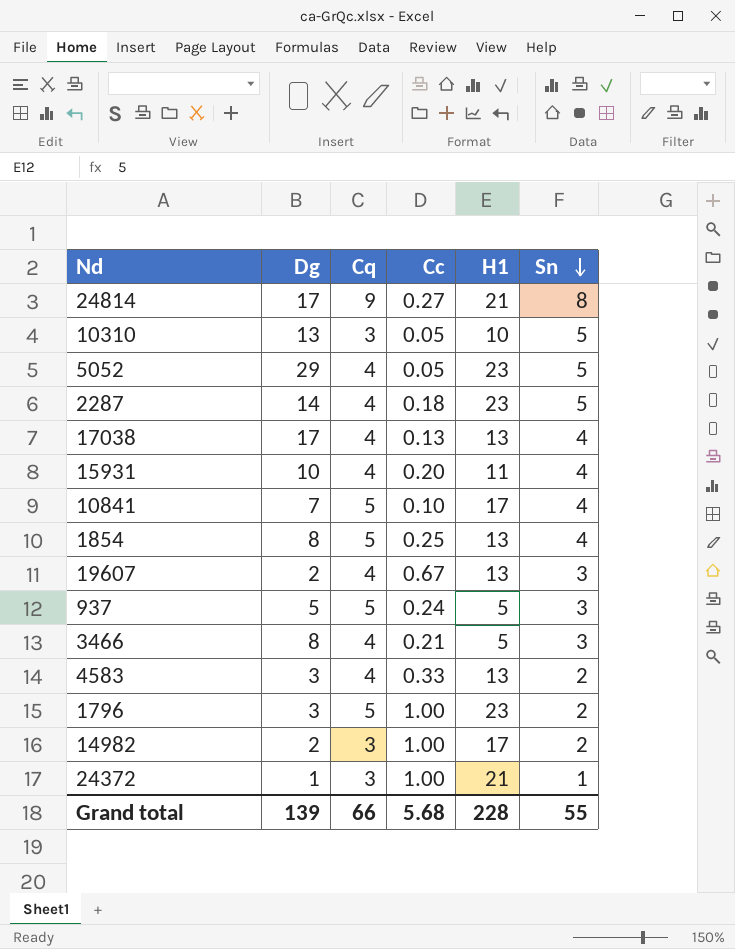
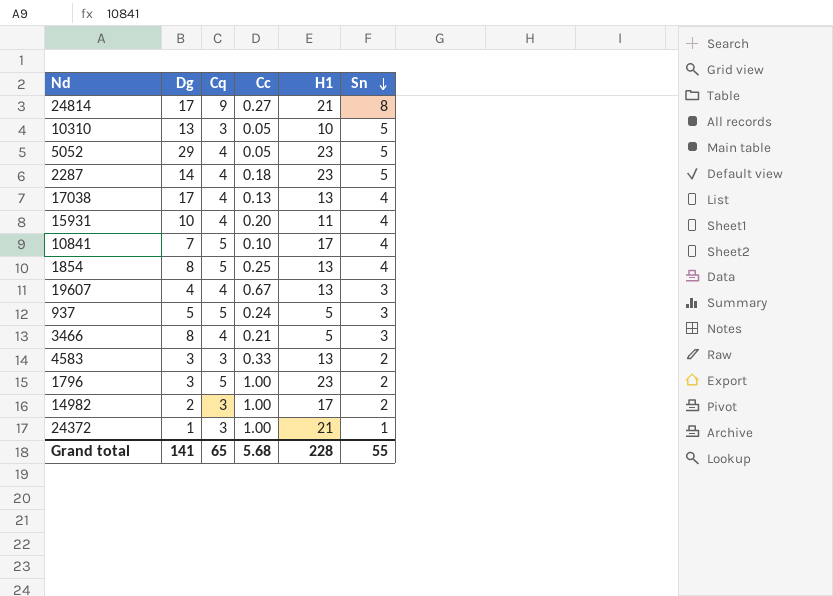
19607 | Dg: 2 -> 4
4583 | Cq: 4 -> 3
Grand total | Dg: 139 -> 141
Grand total | Cq: 66 -> 65

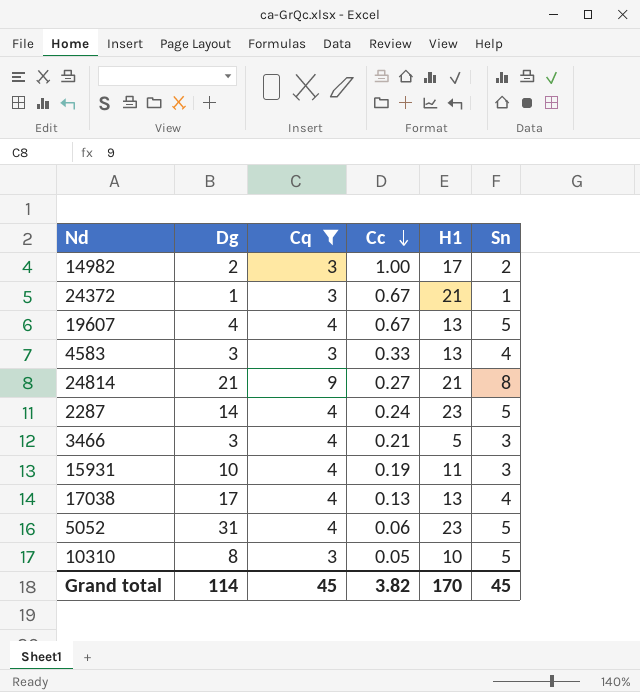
filter: none -> Cq != 5
row order: Sn descending -> Cc descending
24372 | Cc: 1.00 -> 0.67
19607 | Sn: 3 -> 5
4583 | Sn: 2 -> 4
24814 | Dg: 17 -> 21
2287 | Cc: 0.18 -> 0.24
3466 | Dg: 8 -> 3
15931 | Cc: 0.20 -> 0.19
15931 | Sn: 4 -> 3
5052 | Dg: 29 -> 31
5052 | Cc: 0.05 -> 0.06
10310 | Dg: 13 -> 8
Grand total | Dg: 141 -> 114
Grand total | Cq: 65 -> 45
Grand total | Cc: 5.68 -> 3.82
Grand total | H1: 228 -> 170
Grand total | Sn: 55 -> 45

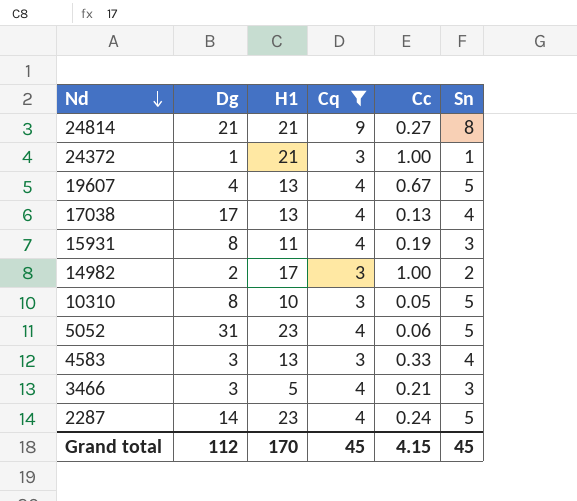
row order: Cc descending -> Nd descending
column H1 | position: 5 -> 3
24372 | Cc: 0.67 -> 1.00
15931 | Dg: 10 -> 8
Grand total | Dg: 114 -> 112
Grand total | Cc: 3.82 -> 4.15

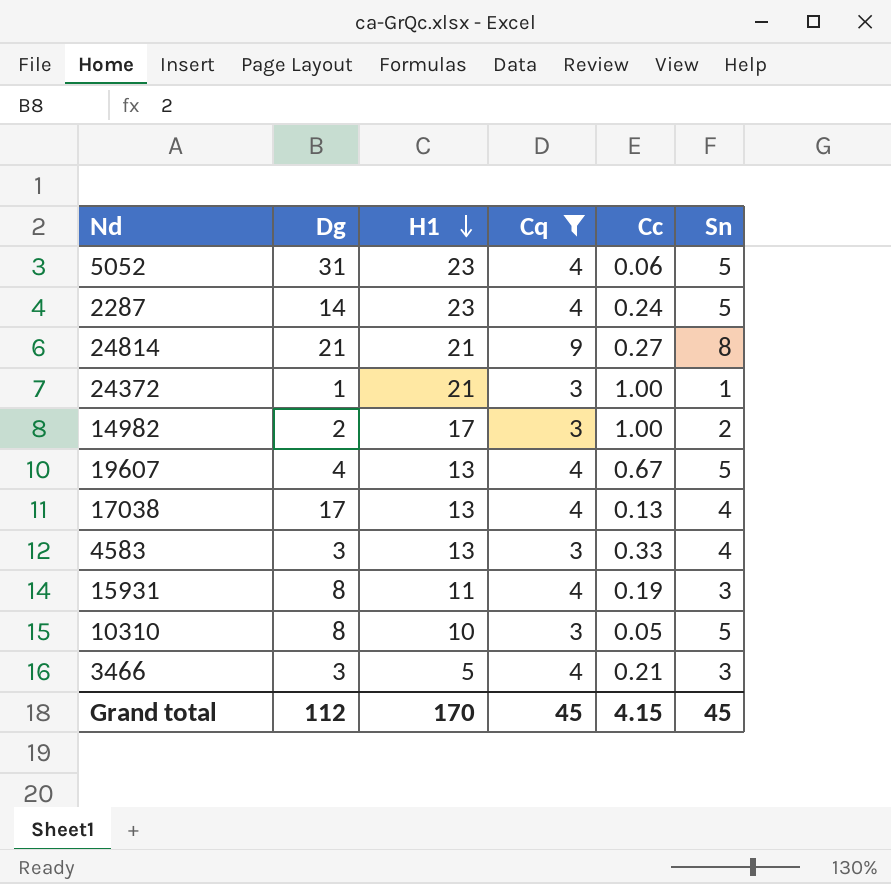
row order: Nd descending -> H1 descending

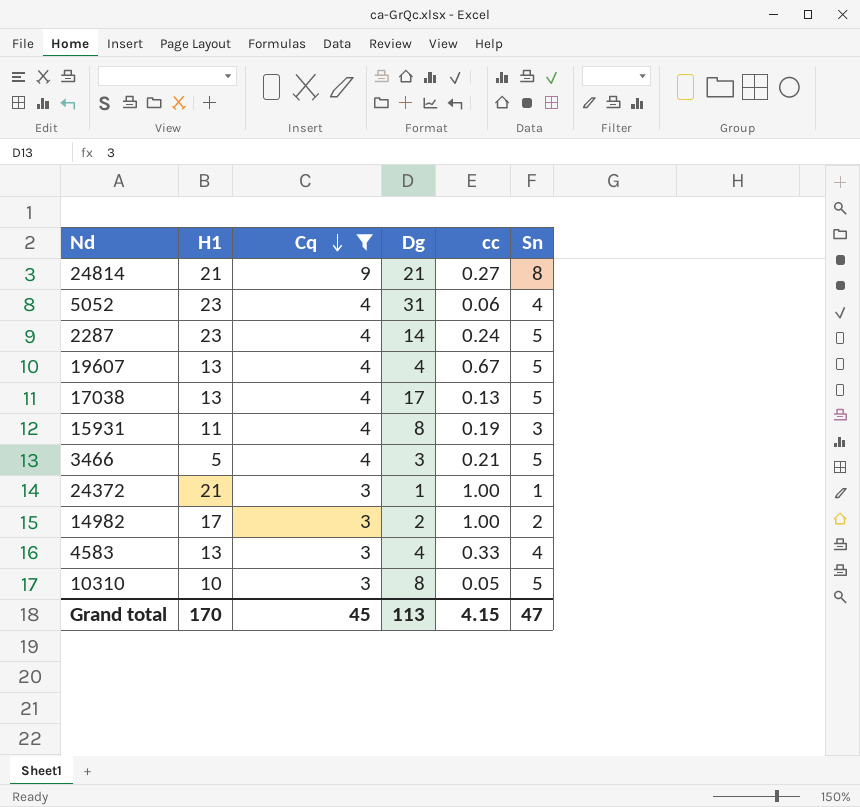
row order: H1 descending -> Cq descending
column Dg | position: 2 -> 4
column name: Cc -> cc
5052 | Sn: 5 -> 4
17038 | Sn: 4 -> 5
3466 | Sn: 3 -> 5
4583 | Dg: 3 -> 4
Grand total | Dg: 112 -> 113
Grand total | Sn: 45 -> 47

